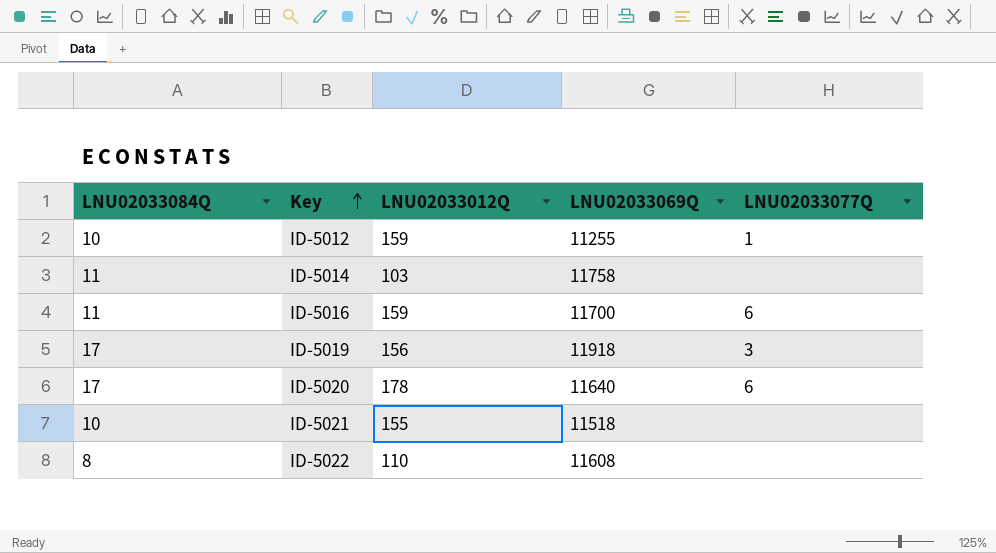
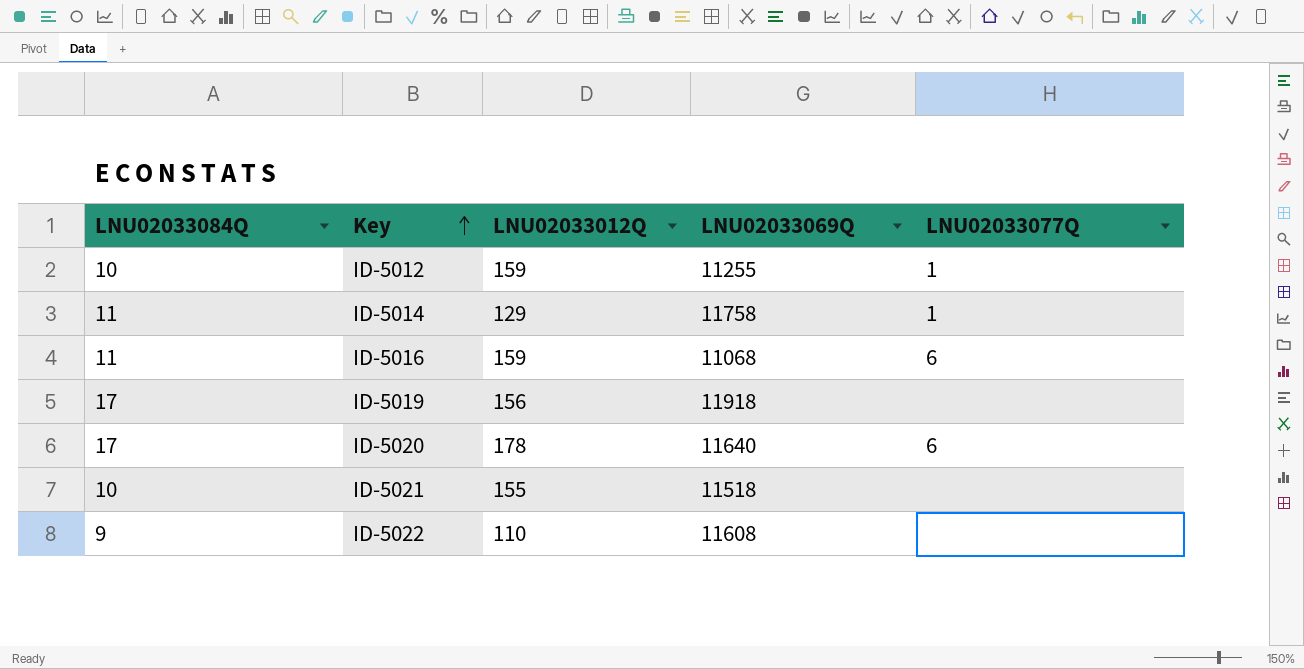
ID-5014 | LNU02033012Q: 103 -> 129
ID-5014 | LNU02033077Q: none -> 1
ID-5016 | LNU02033069Q: 11700 -> 11068
ID-5019 | LNU02033077Q: 3 -> none
ID-5022 | LNU02033084Q: 8 -> 9

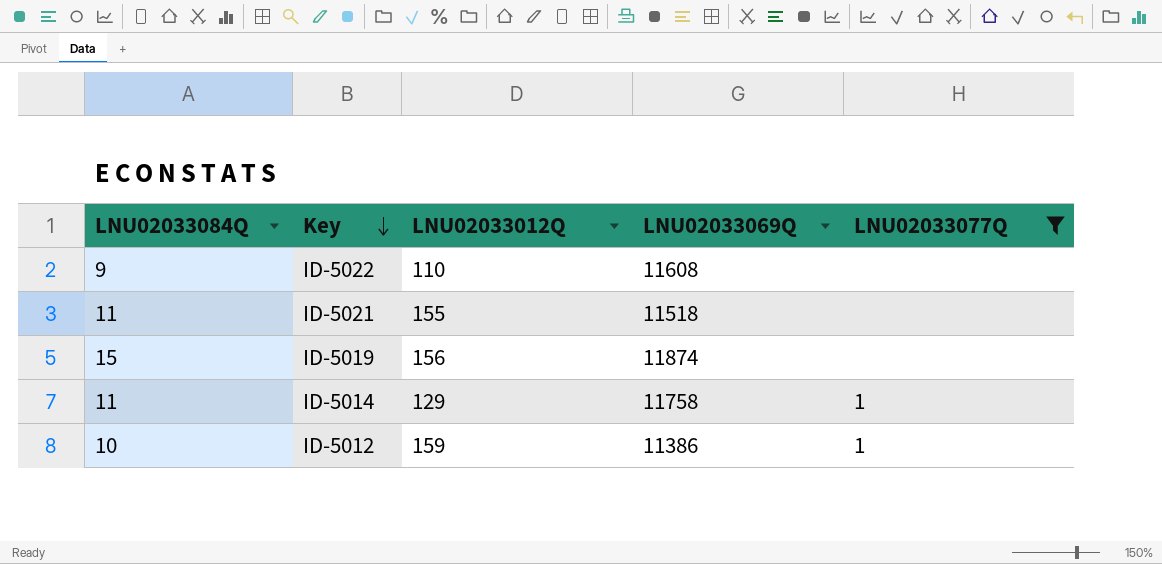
filter: none -> LNU02033077Q != 6
row order: Key ascending -> Key descending
ID-5021 | LNU02033084Q: 10 -> 11
ID-5019 | LNU02033084Q: 17 -> 15
ID-5019 | LNU02033069Q: 11918 -> 11874
ID-5012 | LNU02033069Q: 11255 -> 11386

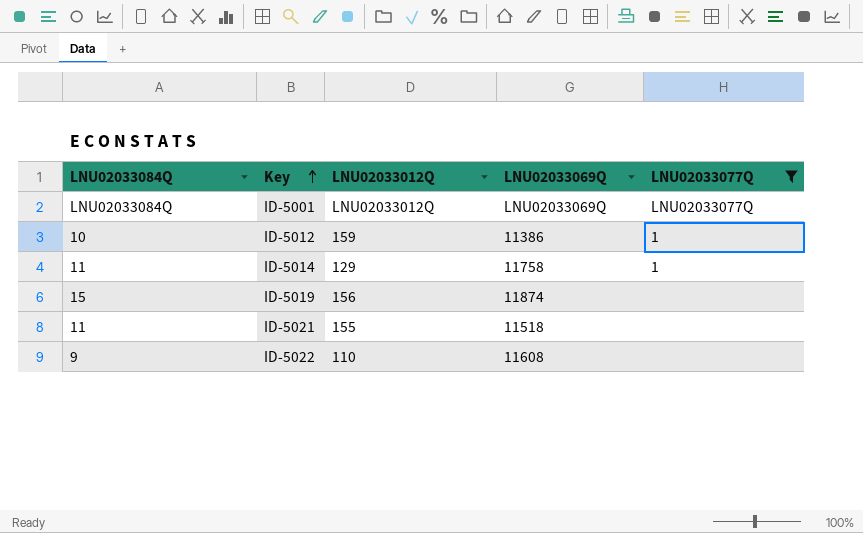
row order: Key descending -> Key ascending
row ID-5001: none -> LNU02033084Q | LNU02033012Q | LNU02033069Q | LNU02033077Q

